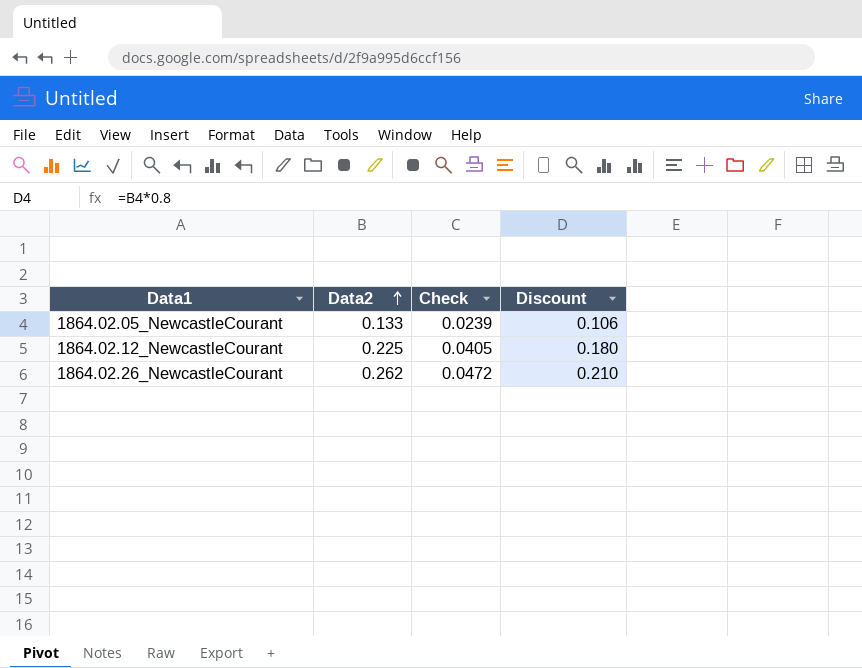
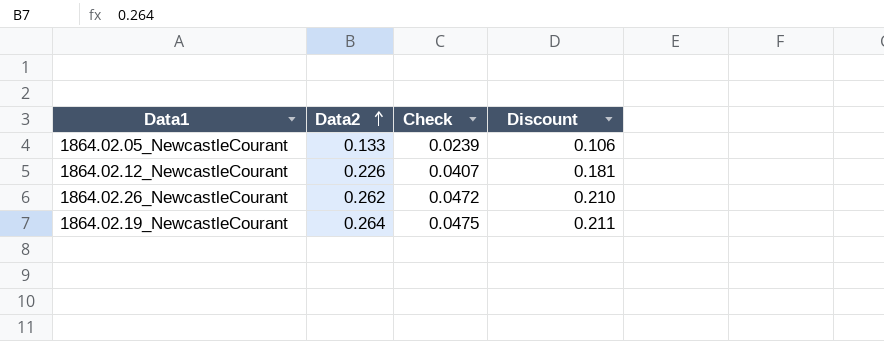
1864.02.12_NewcastleCourant | Data2: 0.225 -> 0.226
1864.02.12_NewcastleCourant | Check: 0.0405 -> 0.0407
1864.02.12_NewcastleCourant | Discount: 0.180 -> 0.181
row 1864.02.19_NewcastleCourant: none -> 0.264 | 0.0475 | 0.211

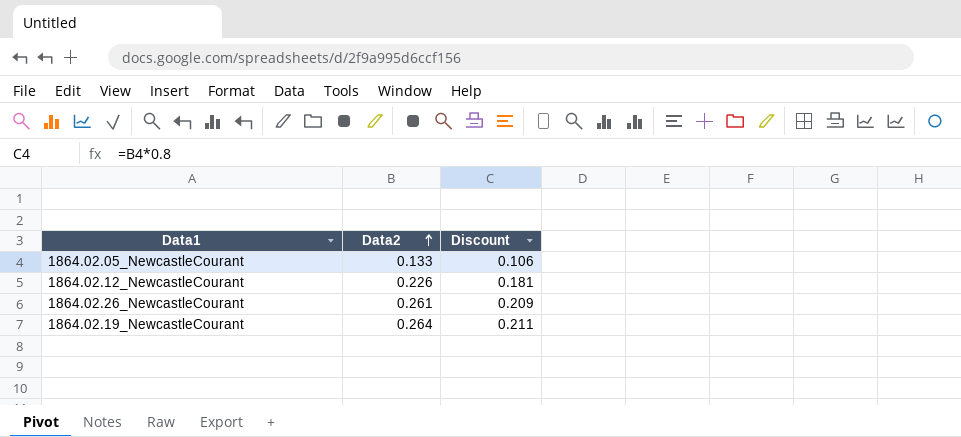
column Check | formula: [Data2] * 0.18 -> none
1864.02.26_NewcastleCourant | Data2: 0.262 -> 0.261
1864.02.26_NewcastleCourant | Discount: 0.210 -> 0.209

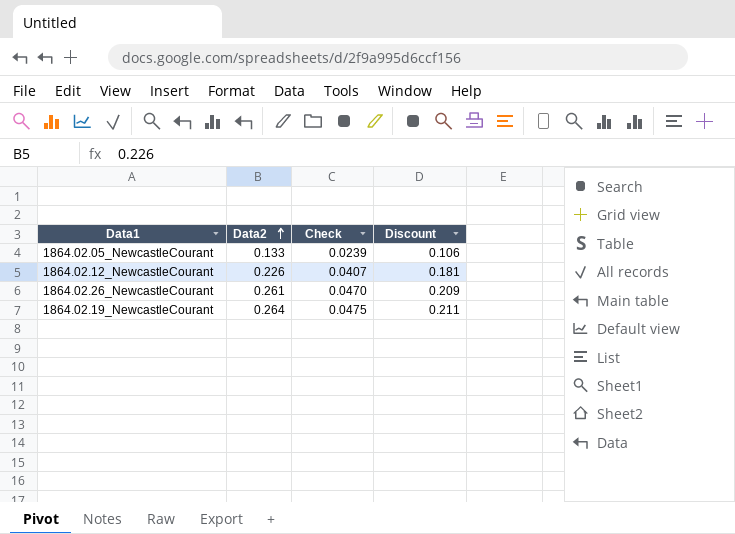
column Check | formula: none -> [Data2] * 0.18

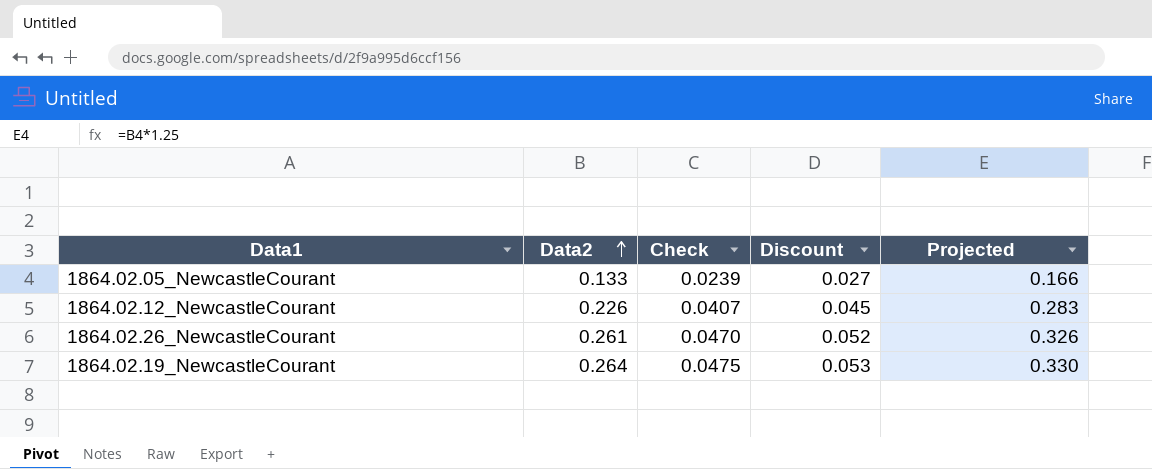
column Discount | formula: [Data2] * 0.8 -> [Data2] * 0.2
column Projected | formula: none -> [Data2] * 1.25

